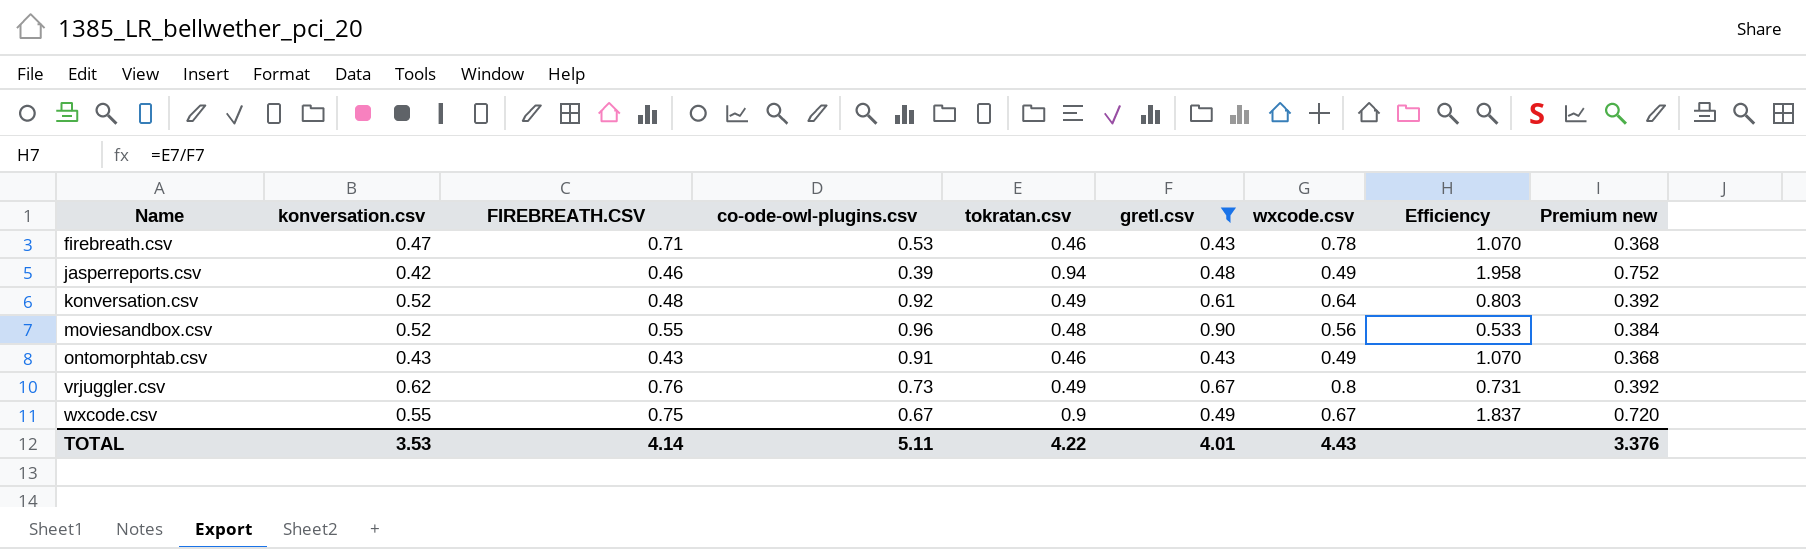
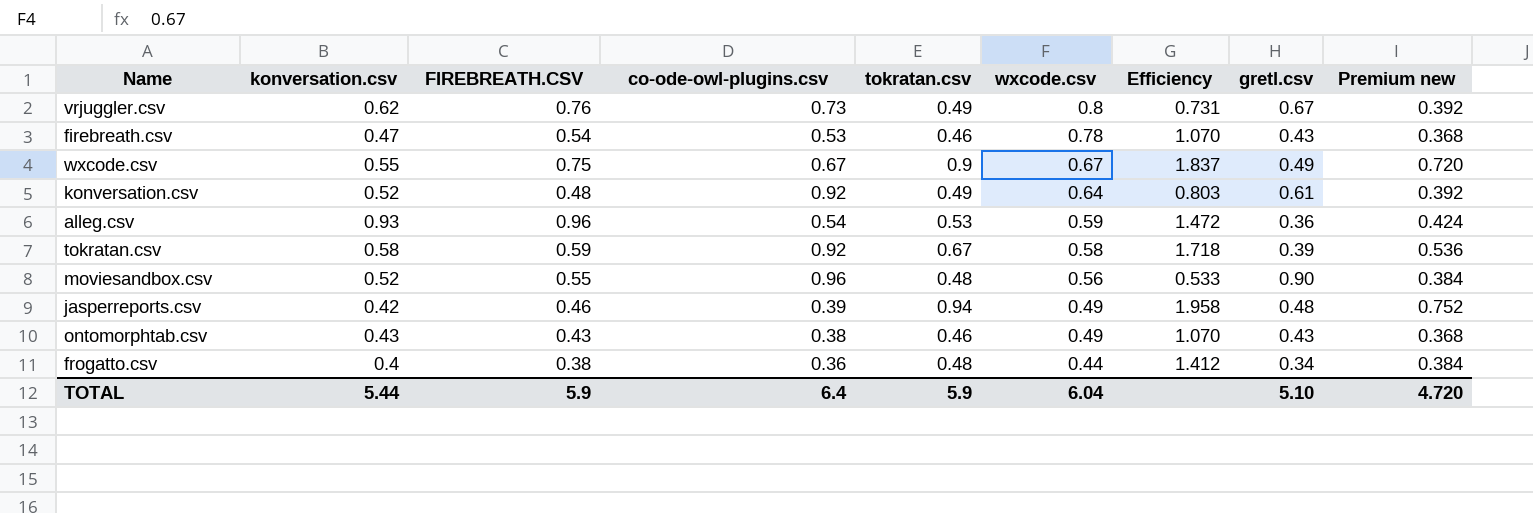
filter: gretl.csv >= 0.43 -> none
row order: Name ascending -> wxcode.csv descending
column gretl.csv | position: 6 -> 8
firebreath.csv | FIREBREATH.CSV: 0.71 -> 0.54
ontomorphtab.csv | co-ode-owl-plugins.csv: 0.91 -> 0.38
TOTAL | konversation.csv: 3.53 -> 5.44
TOTAL | FIREBREATH.CSV: 4.14 -> 5.9
TOTAL | co-ode-owl-plugins.csv: 5.11 -> 6.4
TOTAL | tokratan.csv: 4.22 -> 5.9
TOTAL | wxcode.csv: 4.43 -> 6.04
TOTAL | gretl.csv: 4.01 -> 5.10
TOTAL | Premium new: 3.376 -> 4.720

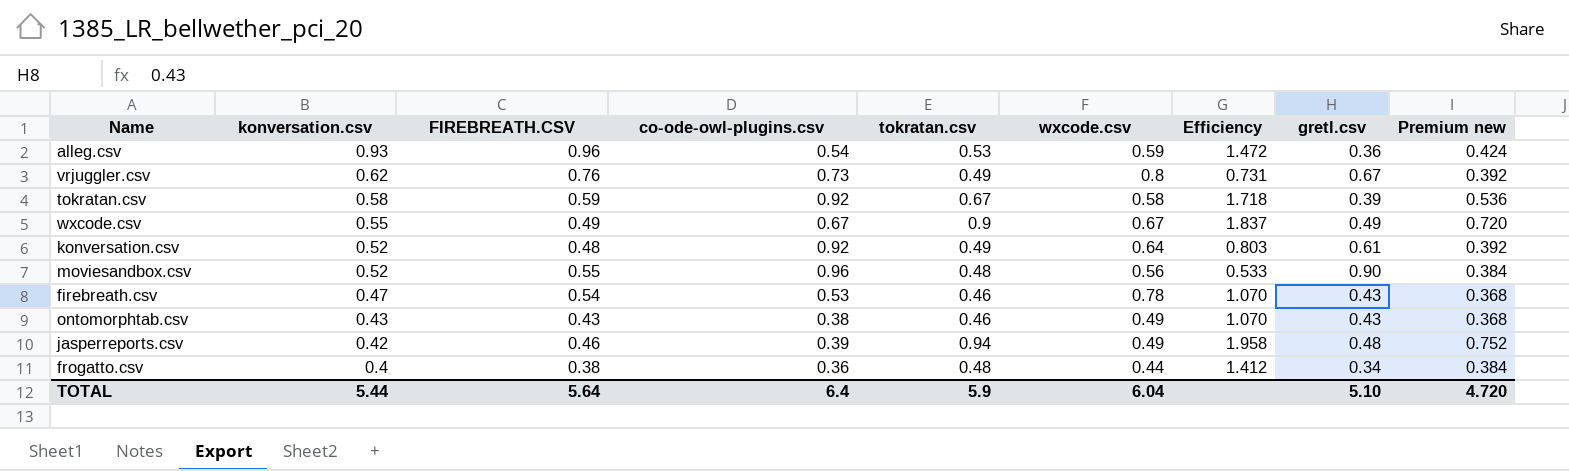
row order: wxcode.csv descending -> konversation.csv descending
wxcode.csv | FIREBREATH.CSV: 0.75 -> 0.49
TOTAL | FIREBREATH.CSV: 5.9 -> 5.64

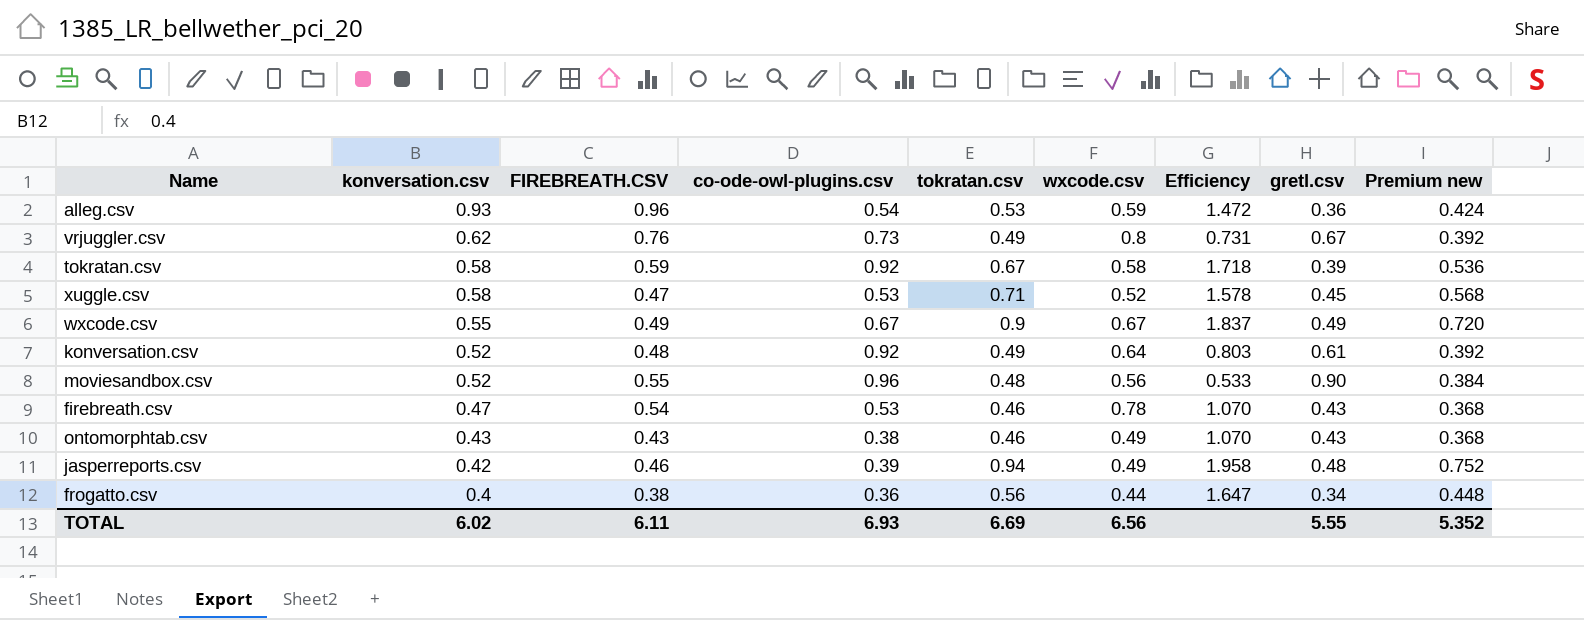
row xuggle.csv: none -> 0.58 | 0.47 | 0.53 | 0.71 | 0.52 | 1.578 | 0.45 | 0.568
frogatto.csv | tokratan.csv: 0.48 -> 0.56
frogatto.csv | Efficiency: 1.412 -> 1.647
frogatto.csv | Premium new: 0.384 -> 0.448
TOTAL | konversation.csv: 5.44 -> 6.02
TOTAL | FIREBREATH.CSV: 5.64 -> 6.11
TOTAL | co-ode-owl-plugins.csv: 6.4 -> 6.93
TOTAL | tokratan.csv: 5.9 -> 6.69
TOTAL | wxcode.csv: 6.04 -> 6.56
TOTAL | gretl.csv: 5.10 -> 5.55
TOTAL | Premium new: 4.720 -> 5.352

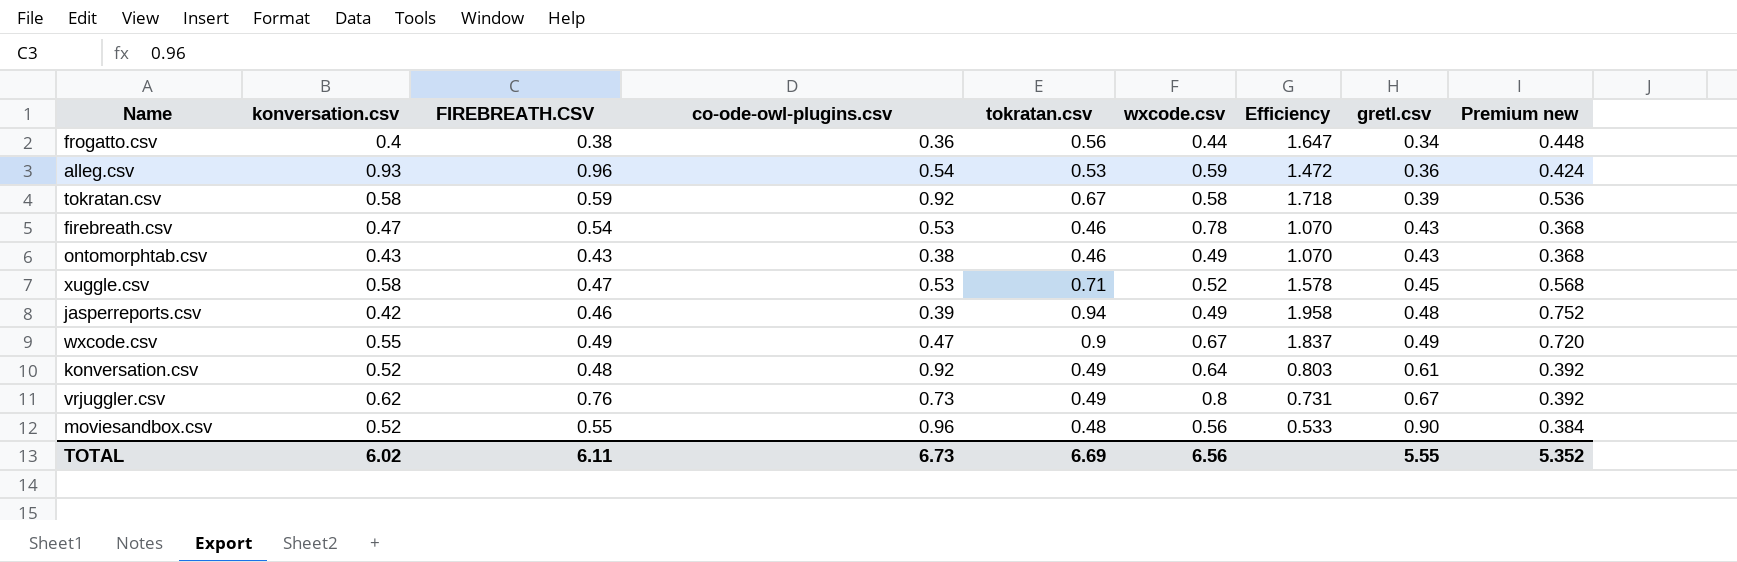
row order: konversation.csv descending -> gretl.csv ascending
wxcode.csv | co-ode-owl-plugins.csv: 0.67 -> 0.47
TOTAL | co-ode-owl-plugins.csv: 6.93 -> 6.73

